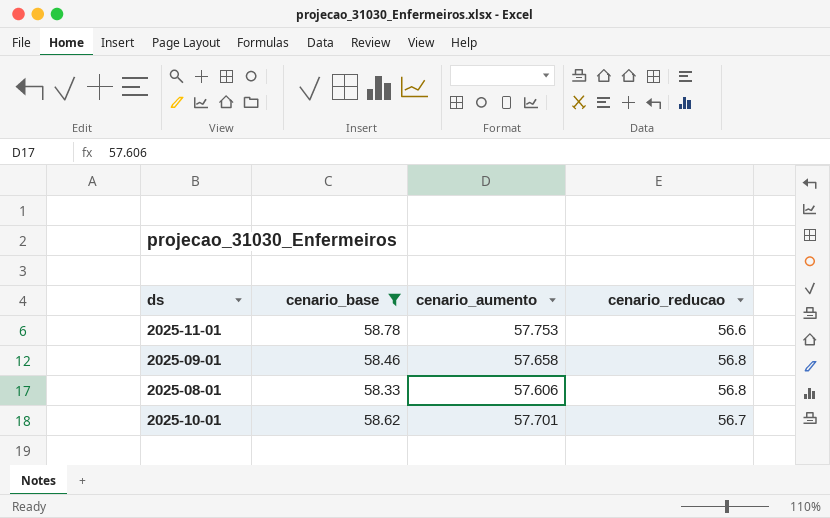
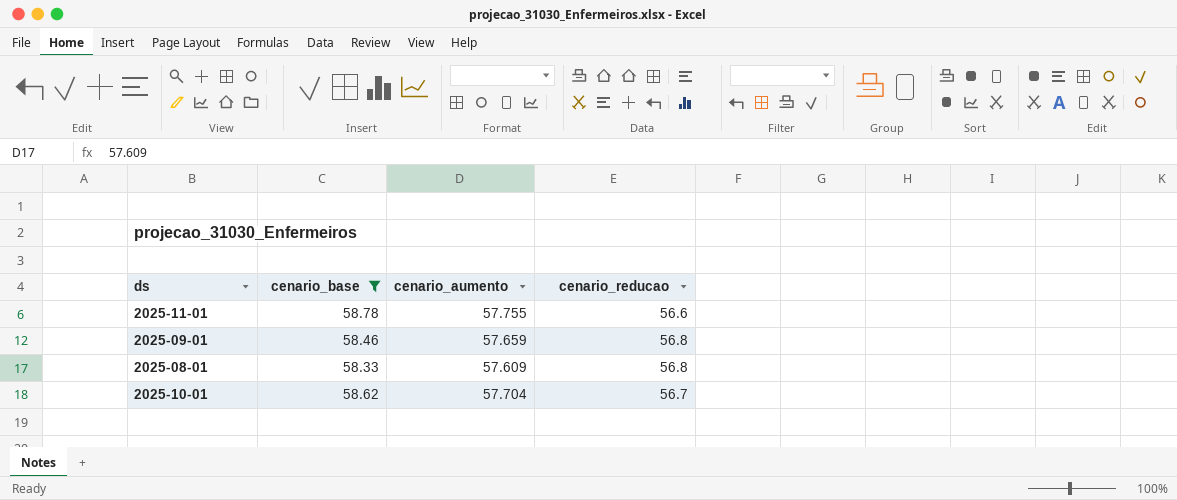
2025-11-01 | cenario_aumento: 57.753 -> 57.755
2025-09-01 | cenario_aumento: 57.658 -> 57.659
2025-08-01 | cenario_aumento: 57.606 -> 57.609
2025-10-01 | cenario_aumento: 57.701 -> 57.704

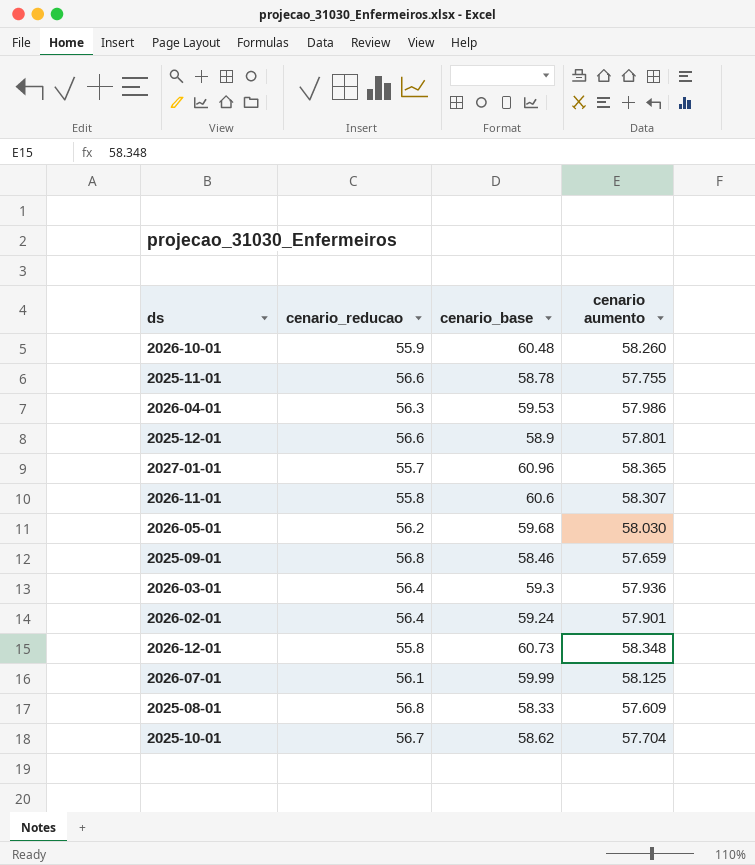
filter: cenario_base <= 58.78 -> none
column cenario_reducao | position: 4 -> 2
column name: cenario_aumento -> cenario aumento

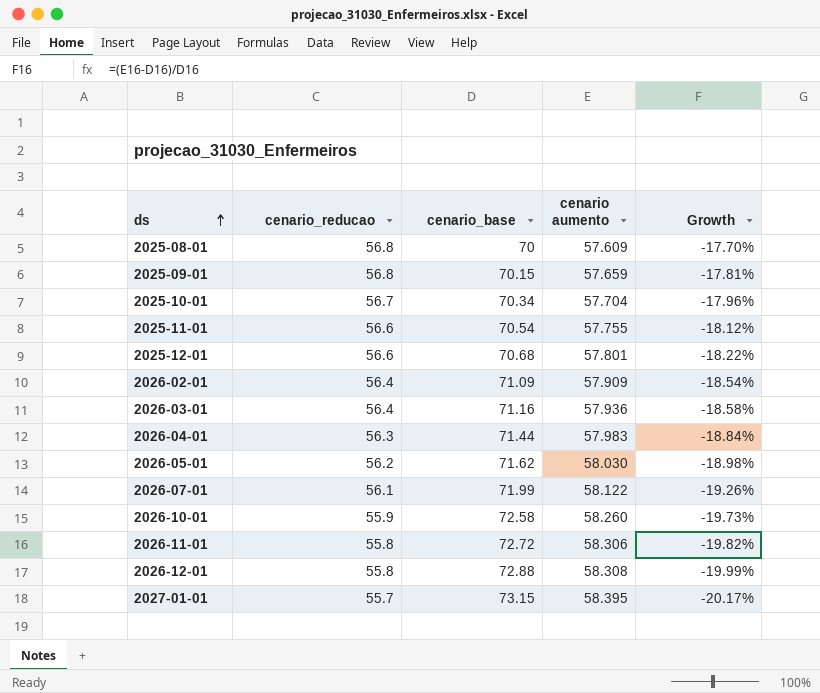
row order: none -> ds ascending
column Growth | formula: none -> ([cenario aumento] - [cenario_base]) / [cenario_base]
2025-08-01 | cenario_base: 58.33 -> 70
2025-09-01 | cenario_base: 58.46 -> 70.15
2025-10-01 | cenario_base: 58.62 -> 70.34
2025-11-01 | cenario_base: 58.78 -> 70.54
2025-12-01 | cenario_base: 58.9 -> 70.68
2026-02-01 | cenario_base: 59.24 -> 71.09
2026-02-01 | cenario aumento: 57.901 -> 57.909
2026-03-01 | cenario_base: 59.3 -> 71.16
2026-04-01 | cenario_base: 59.53 -> 71.44
2026-04-01 | cenario aumento: 57.986 -> 57.983
2026-05-01 | cenario_base: 59.68 -> 71.62
2026-07-01 | cenario_base: 59.99 -> 71.99
2026-07-01 | cenario aumento: 58.125 -> 58.122
2026-10-01 | cenario_base: 60.48 -> 72.58
2026-11-01 | cenario_base: 60.6 -> 72.72
2026-11-01 | cenario aumento: 58.307 -> 58.306
2026-12-01 | cenario_base: 60.73 -> 72.88
2026-12-01 | cenario aumento: 58.348 -> 58.308
2027-01-01 | cenario_base: 60.96 -> 73.15
2027-01-01 | cenario aumento: 58.365 -> 58.395

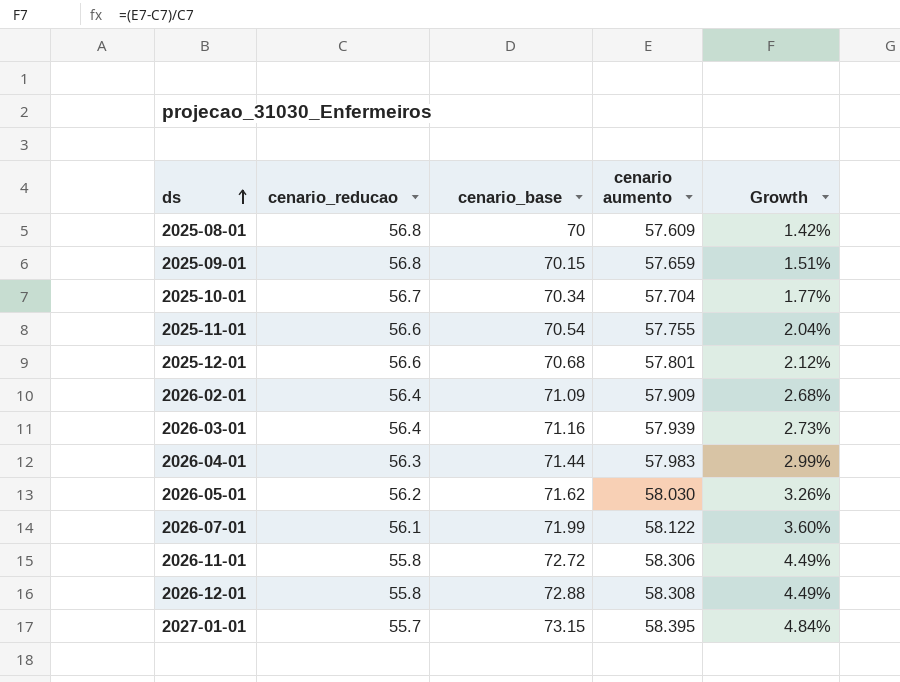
column Growth | formula: ([cenario aumento] - [cenario_base]) / [cenario_base] -> ([cenario aumento] - [cenario_reducao]) / [cenario_reducao]
row 2026-10-01: 55.9 | 72.58 | 58.260 | -19.73% -> none
2026-03-01 | cenario aumento: 57.936 -> 57.939

